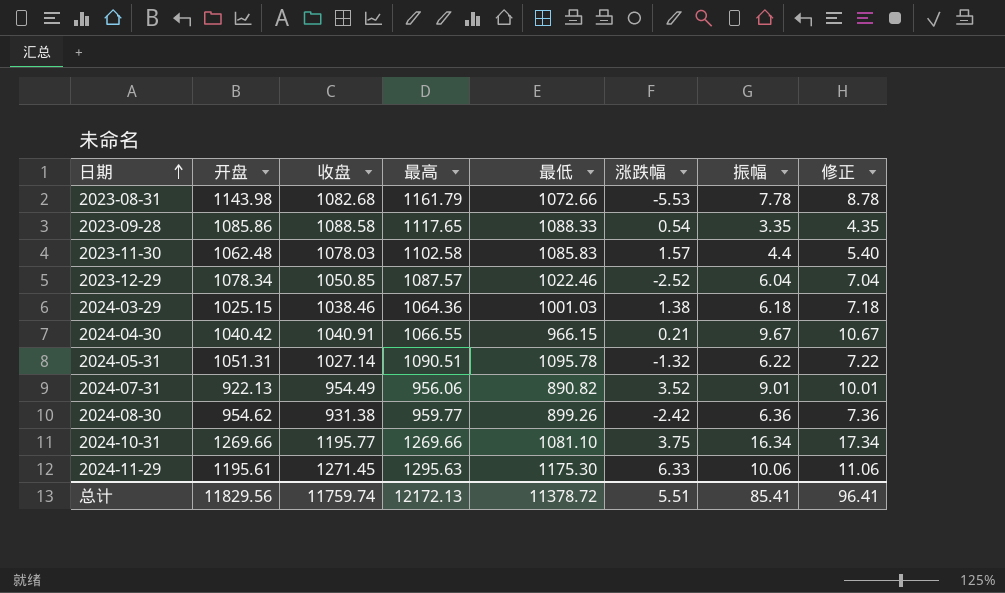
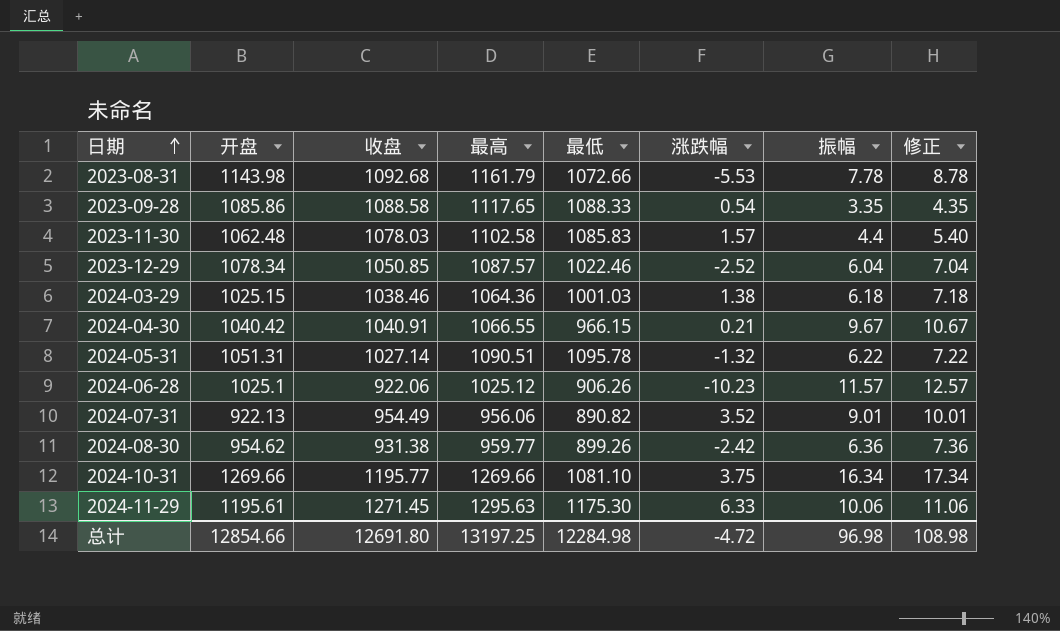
2023-08-31 | 收盘: 1082.68 -> 1092.68
row 2024-06-28: none -> 1025.1 | 922.06 | 1025.12 | 906.26 | -10.23 | 11.57 | 12.57
总计 | 开盘: 11829.56 -> 12854.66
总计 | 收盘: 11759.74 -> 12691.80
总计 | 最高: 12172.13 -> 13197.25
总计 | 最低: 11378.72 -> 12284.98
总计 | 涨跌幅: 5.51 -> -4.72
总计 | 振幅: 85.41 -> 96.98
总计 | 修正: 96.41 -> 108.98

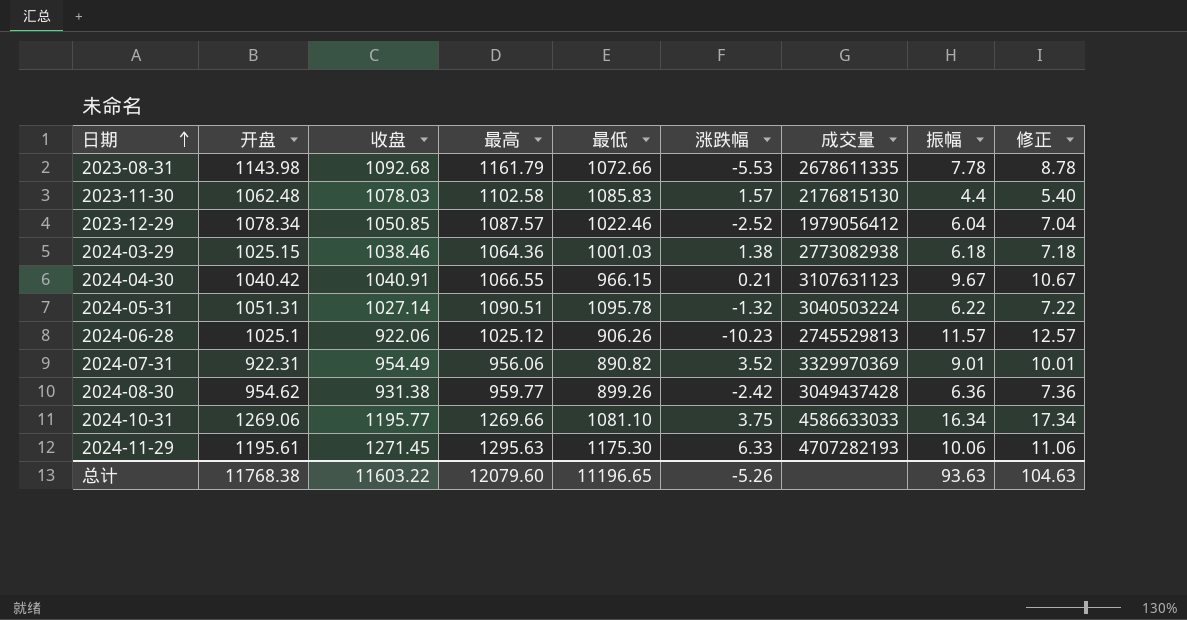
column 成交量 | position: none -> 7
row 2023-09-28: 1085.86 | 1088.58 | 1117.65 | 1088.33 | 0.54 | 3.35 | 4.35 -> none
2024-07-31 | 开盘: 922.13 -> 922.31
2024-10-31 | 开盘: 1269.66 -> 1269.06
总计 | 开盘: 12854.66 -> 11768.38
总计 | 收盘: 12691.80 -> 11603.22
总计 | 最高: 13197.25 -> 12079.60
总计 | 最低: 12284.98 -> 11196.65
总计 | 涨跌幅: -4.72 -> -5.26
总计 | 振幅: 96.98 -> 93.63
总计 | 修正: 108.98 -> 104.63

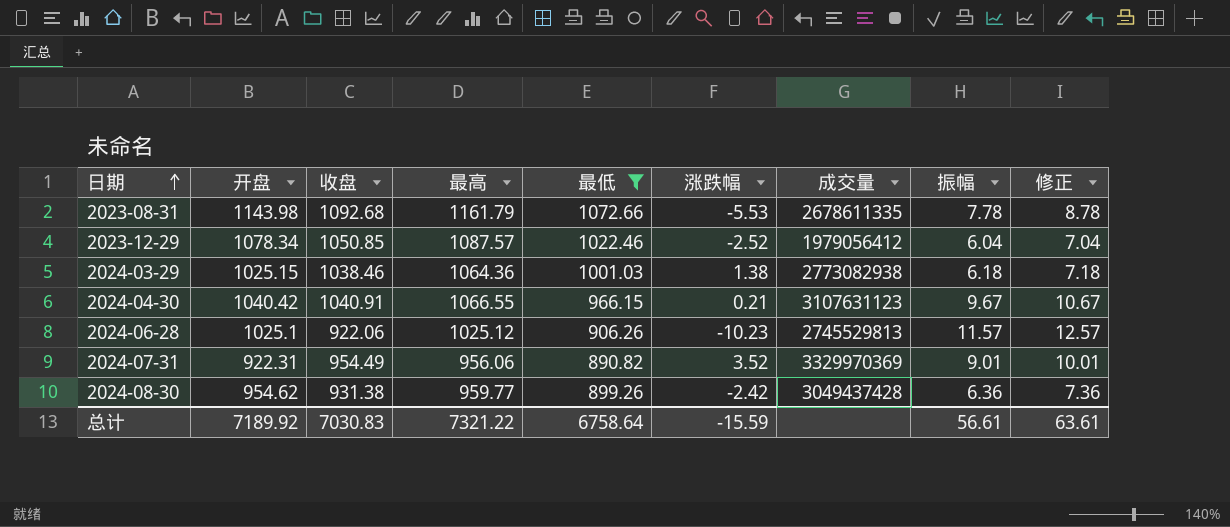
filter: none -> 最低 <= 1072.66
总计 | 开盘: 11768.38 -> 7189.92
总计 | 收盘: 11603.22 -> 7030.83
总计 | 最高: 12079.60 -> 7321.22
总计 | 最低: 11196.65 -> 6758.64
总计 | 涨跌幅: -5.26 -> -15.59
总计 | 振幅: 93.63 -> 56.61
总计 | 修正: 104.63 -> 63.61

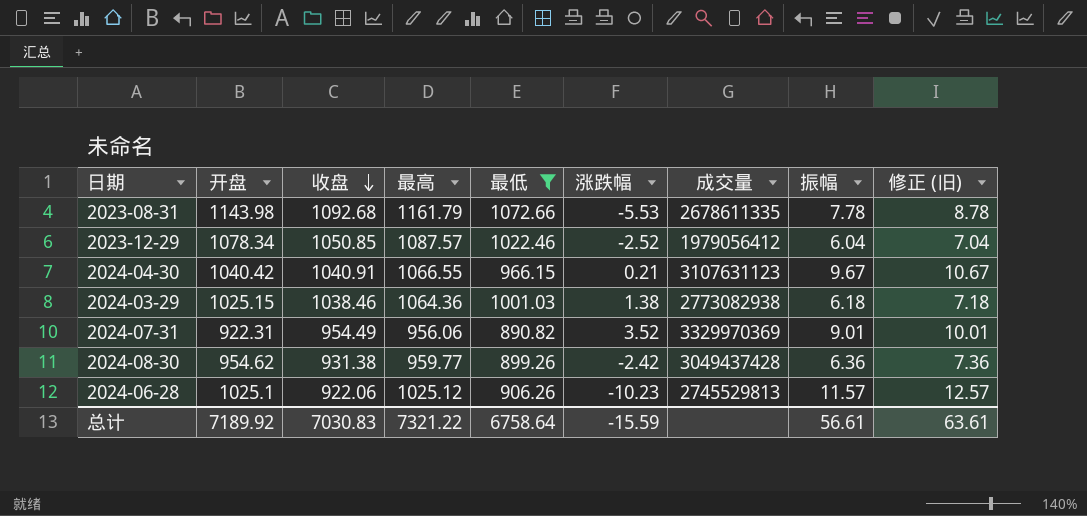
row order: 日期 ascending -> 收盘 descending
column name: 修正 -> 修正 (旧)

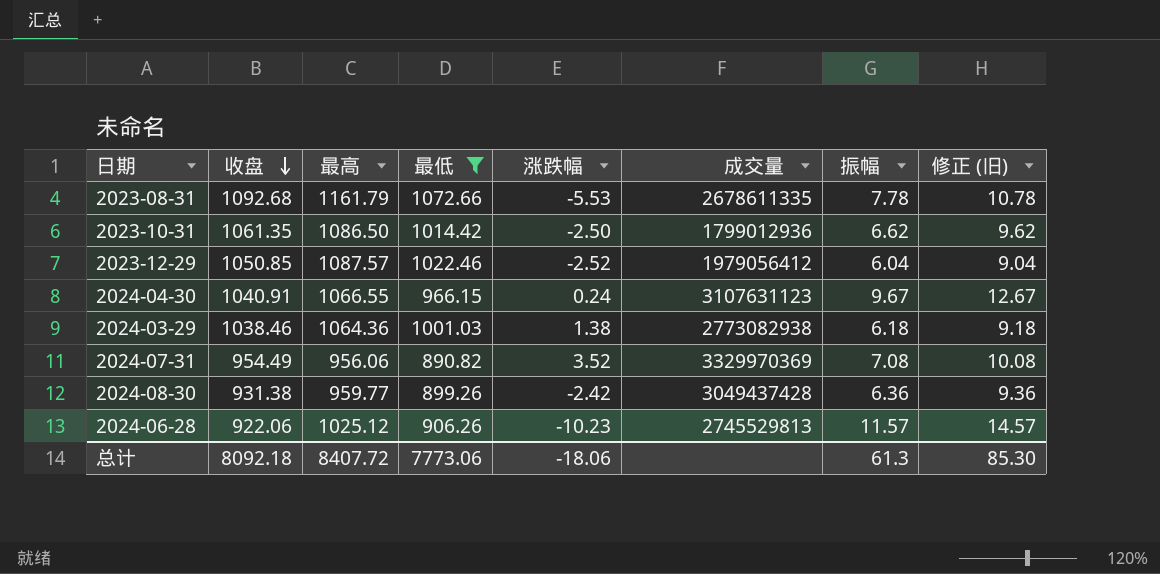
column 开盘 | position: 2 -> none
column 修正 (旧) | formula: [振幅] + 1 -> [振幅] + 3
row 2023-10-31: none -> 1061.35 | 1086.50 | 1014.42 | -2.50 | 1799012936 | 6.62 | 9.62
2024-04-30 | 涨跌幅: 0.21 -> 0.24
2024-07-31 | 振幅: 9.01 -> 7.08
总计 | 收盘: 7030.83 -> 8092.18
总计 | 最高: 7321.22 -> 8407.72
总计 | 最低: 6758.64 -> 7773.06
总计 | 涨跌幅: -15.59 -> -18.06
总计 | 振幅: 56.61 -> 61.3
总计 | 修正 (旧): 63.61 -> 85.30

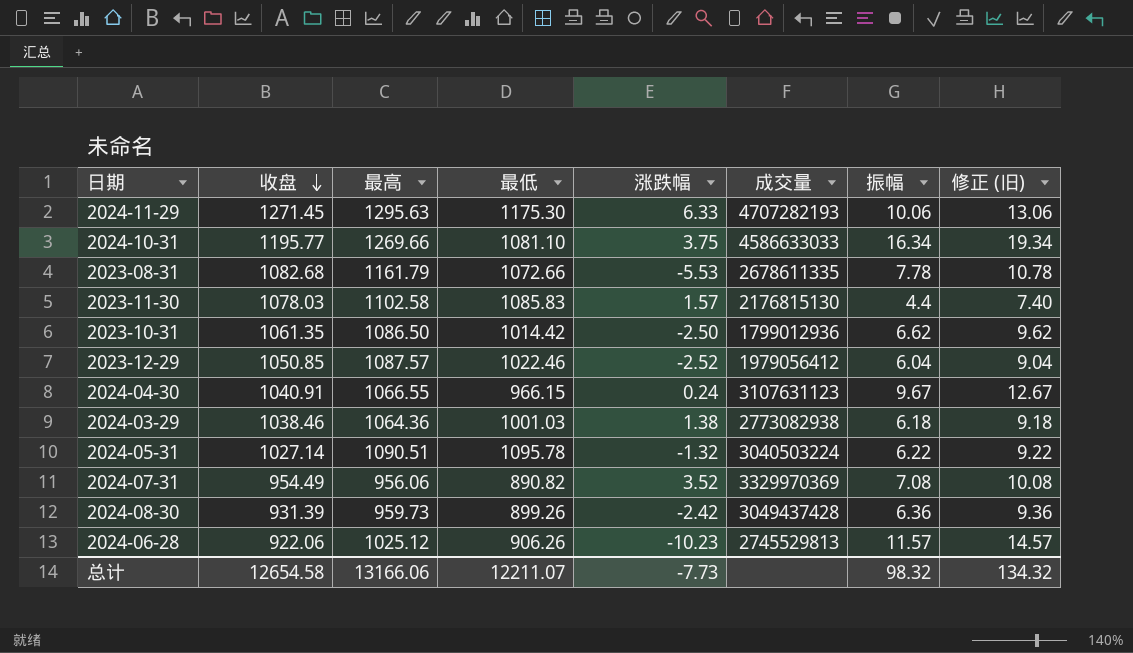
filter: 最低 <= 1072.66 -> none
2023-08-31 | 收盘: 1092.68 -> 1082.68
2024-08-30 | 收盘: 931.38 -> 931.39
2024-08-30 | 最高: 959.77 -> 959.73
总计 | 收盘: 8092.18 -> 12654.58
总计 | 最高: 8407.72 -> 13166.06
总计 | 最低: 7773.06 -> 12211.07
总计 | 涨跌幅: -18.06 -> -7.73
总计 | 振幅: 61.3 -> 98.32
总计 | 修正 (旧): 85.30 -> 134.32

